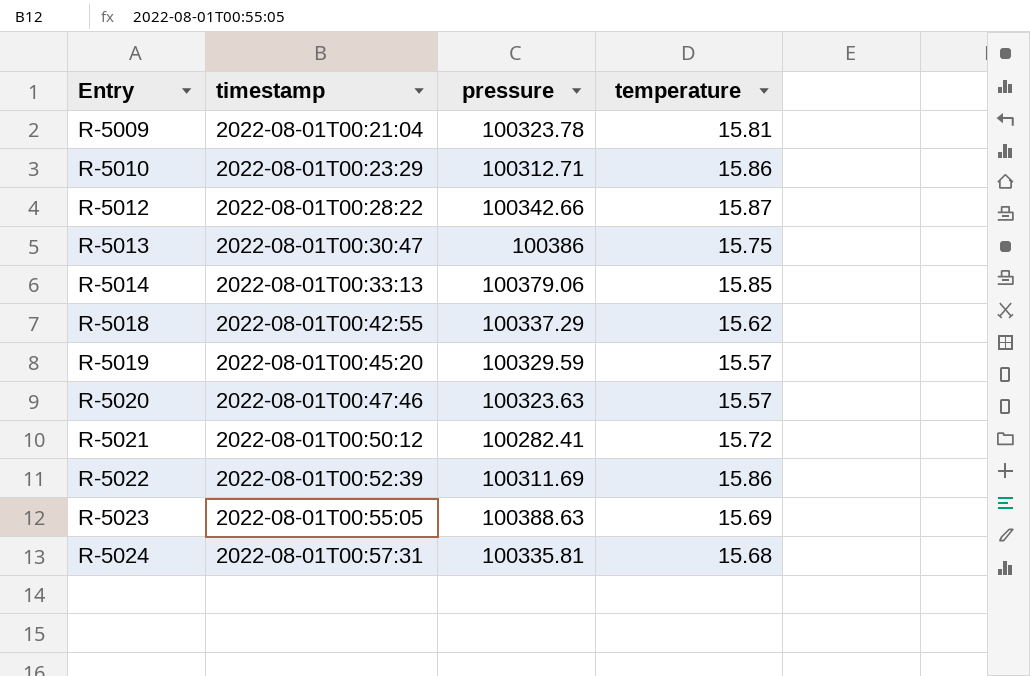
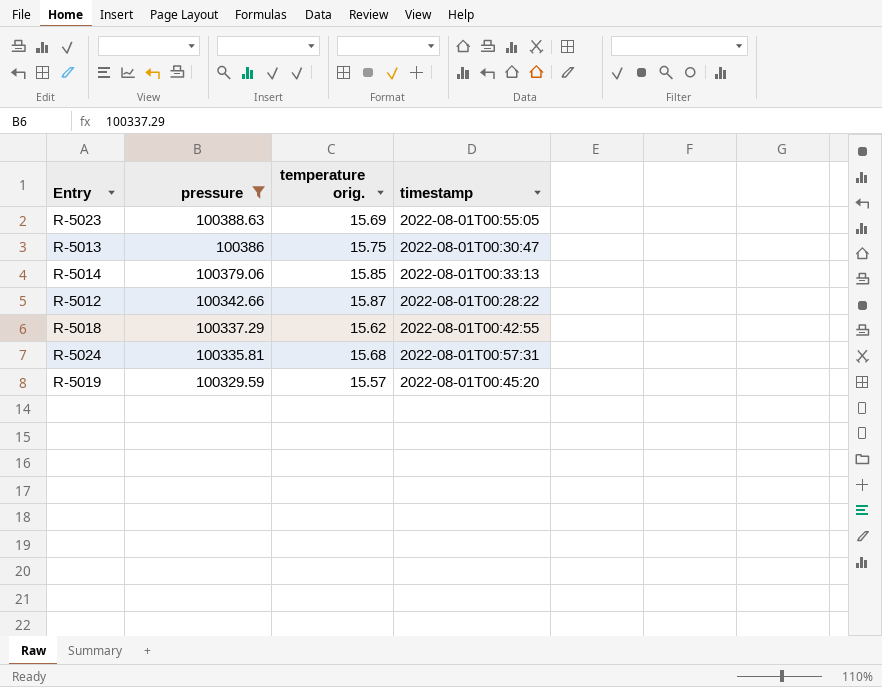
filter: none -> pressure >= 100329.59
row order: Entry ascending -> pressure descending
column name: temperature -> temperature orig.
column timestamp | position: 2 -> 4

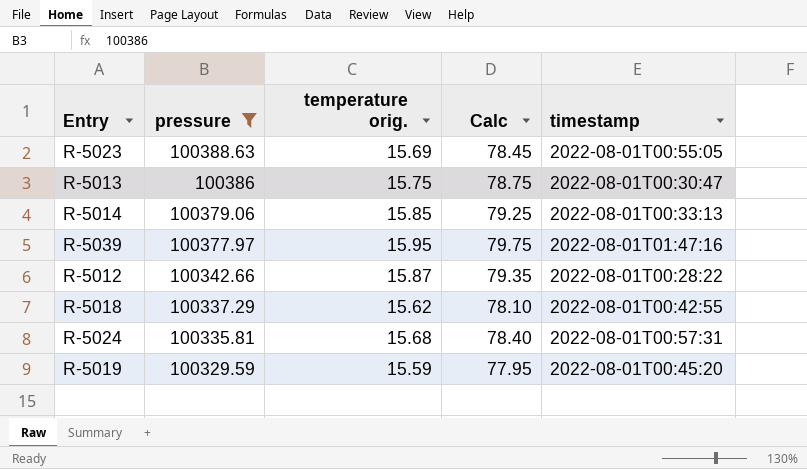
column Calc | formula: none -> [temperature orig.] * 5
row R-5039: none -> 100377.97 | 15.95 | 79.75 | 2022-08-01T01:47:16
R-5019 | temperature orig.: 15.57 -> 15.59

